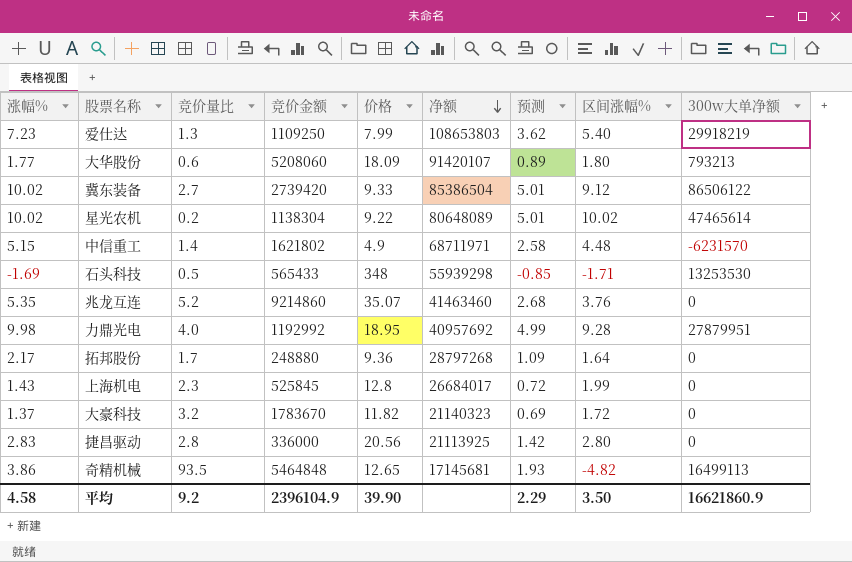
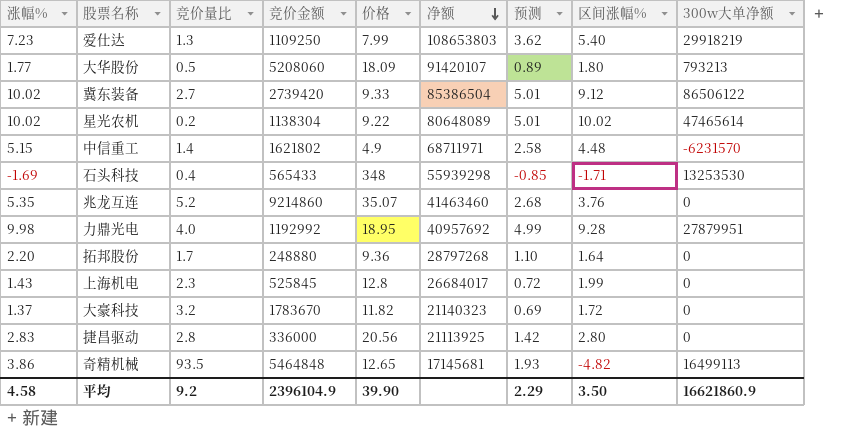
大华股份 | 竞价量比: 0.6 -> 0.5
石头科技 | 竞价量比: 0.5 -> 0.4
拓邦股份 | 涨幅%: 2.17 -> 2.20
拓邦股份 | 预测: 1.09 -> 1.10

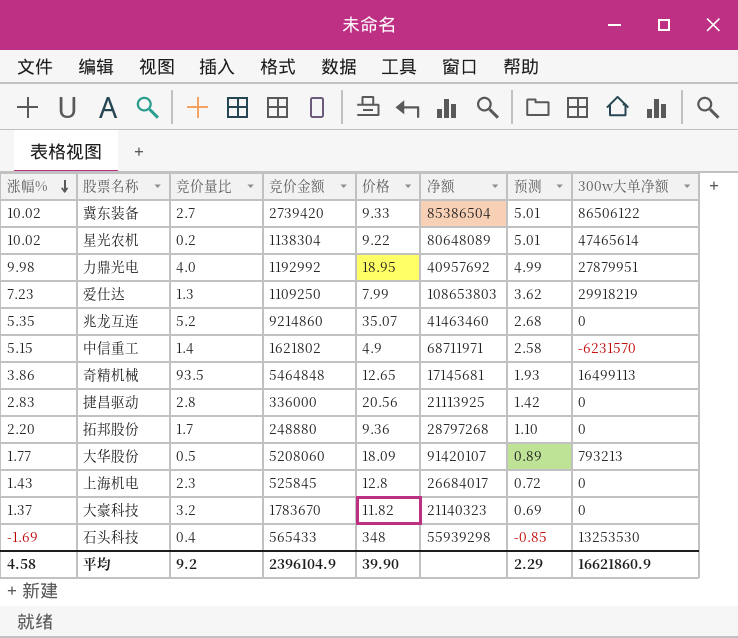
row order: 净额 descending -> 涨幅% descending
column 区间涨幅% | position: 8 -> none

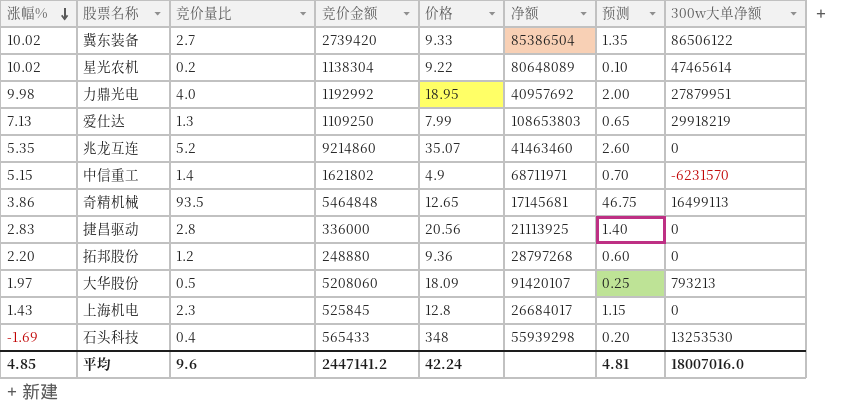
column 预测 | formula: [涨幅%] * 0.5 -> [竞价量比] * 0.5
row 大豪科技: 1.37 | 3.2 | 1783670 | 11.82 | 21140323 | 0.69 | 0 -> none
爱仕达 | 涨幅%: 7.23 -> 7.13
拓邦股份 | 竞价量比: 1.7 -> 1.2
大华股份 | 涨幅%: 1.77 -> 1.97
平均 | 涨幅%: 4.58 -> 4.85
平均 | 竞价量比: 9.2 -> 9.6
平均 | 竞价金额: 2396104.9 -> 2447141.2
平均 | 价格: 39.90 -> 42.24
平均 | 预测: 2.29 -> 4.81
平均 | 300w大单净额: 16621860.9 -> 18007016.0

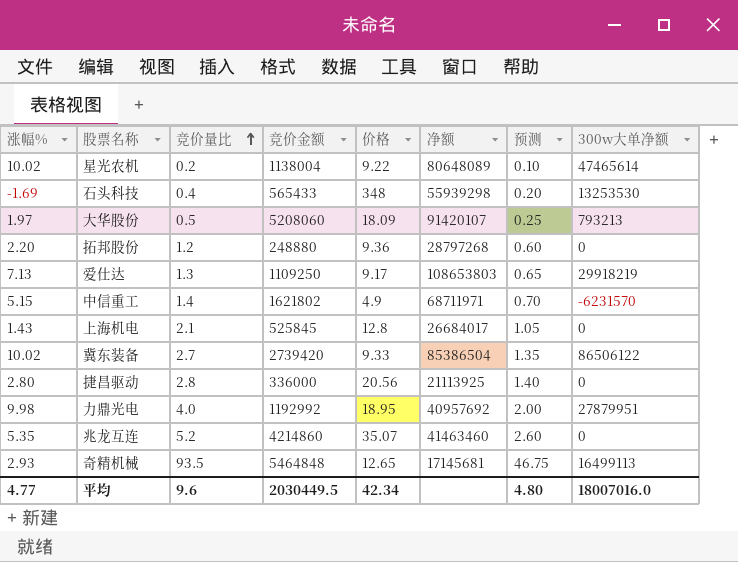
row order: 涨幅% descending -> 竞价量比 ascending
星光农机 | 竞价金额: 1138304 -> 1138004
爱仕达 | 价格: 7.99 -> 9.17
上海机电 | 竞价量比: 2.3 -> 2.1
上海机电 | 预测: 1.15 -> 1.05
捷昌驱动 | 涨幅%: 2.83 -> 2.80
兆龙互连 | 竞价金额: 9214860 -> 4214860
奇精机械 | 涨幅%: 3.86 -> 2.93
平均 | 涨幅%: 4.85 -> 4.77
平均 | 竞价金额: 2447141.2 -> 2030449.5
平均 | 价格: 42.24 -> 42.34
平均 | 预测: 4.81 -> 4.80

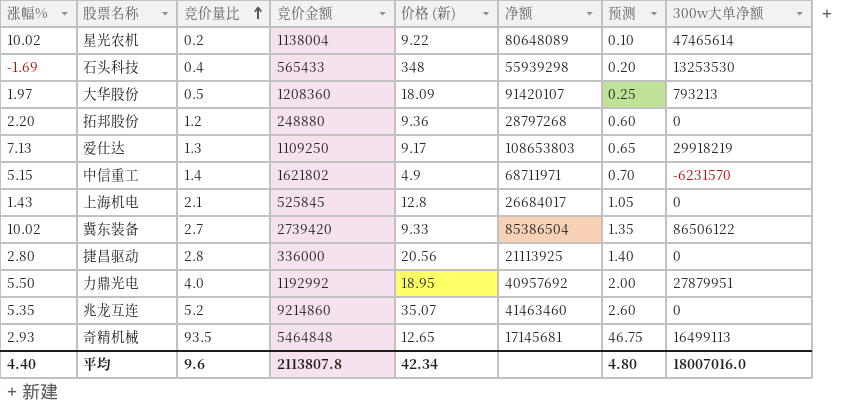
column name: 价格 -> 价格 (新)
大华股份 | 竞价金额: 5208060 -> 1208360
力鼎光电 | 涨幅%: 9.98 -> 5.50
兆龙互连 | 竞价金额: 4214860 -> 9214860
平均 | 涨幅%: 4.77 -> 4.40
平均 | 竞价金额: 2030449.5 -> 2113807.8

